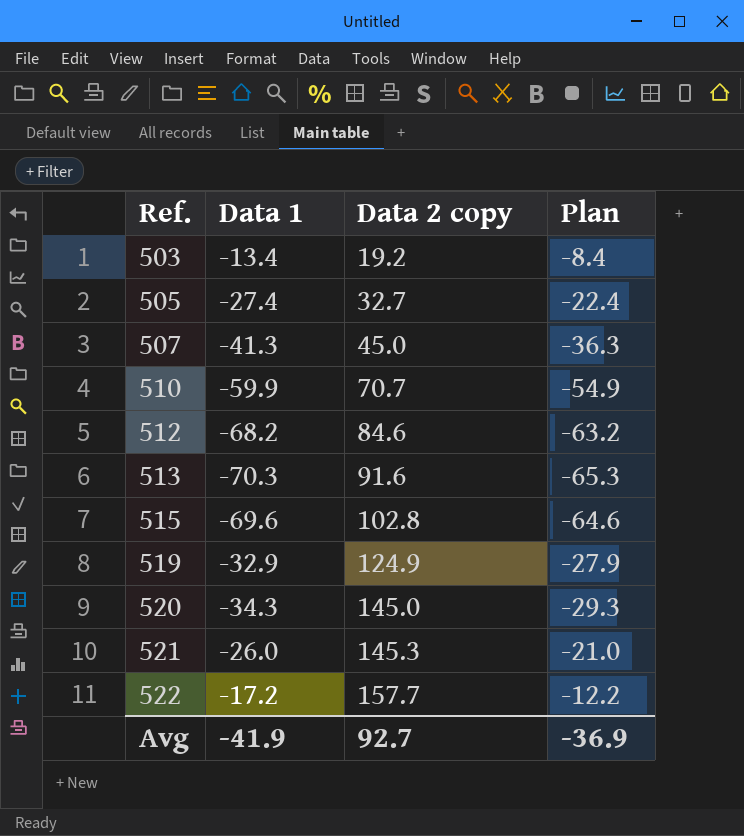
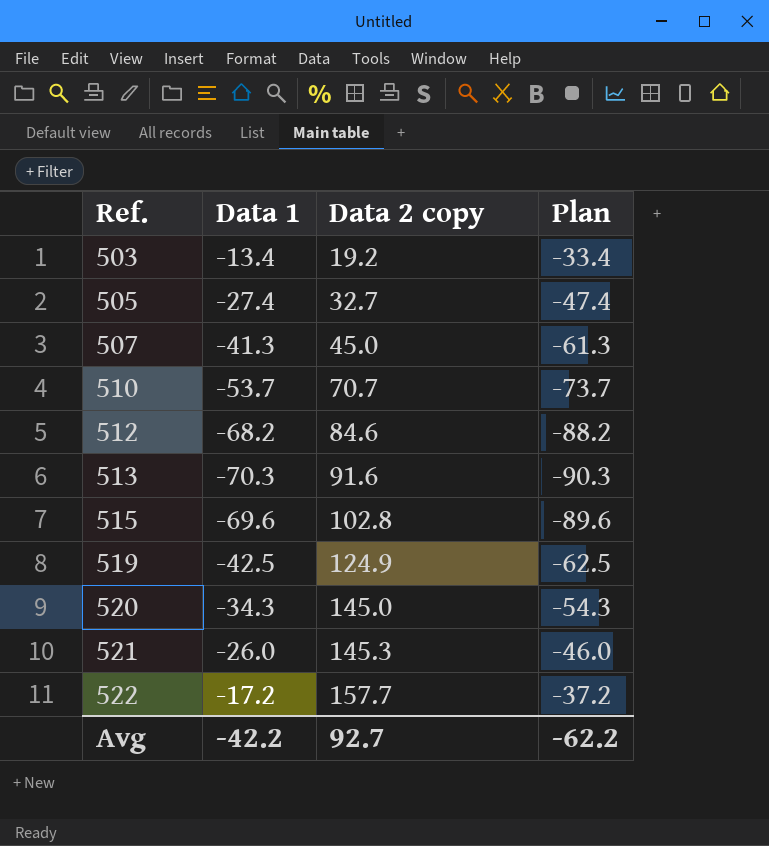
column Plan | formula: [Data 1] + 5 -> [Data 1] - 20
510 | Data 1: -59.9 -> -53.7
519 | Data 1: -32.9 -> -42.5
Avg | Data 1: -41.9 -> -42.2
Avg | Plan: -36.9 -> -62.2

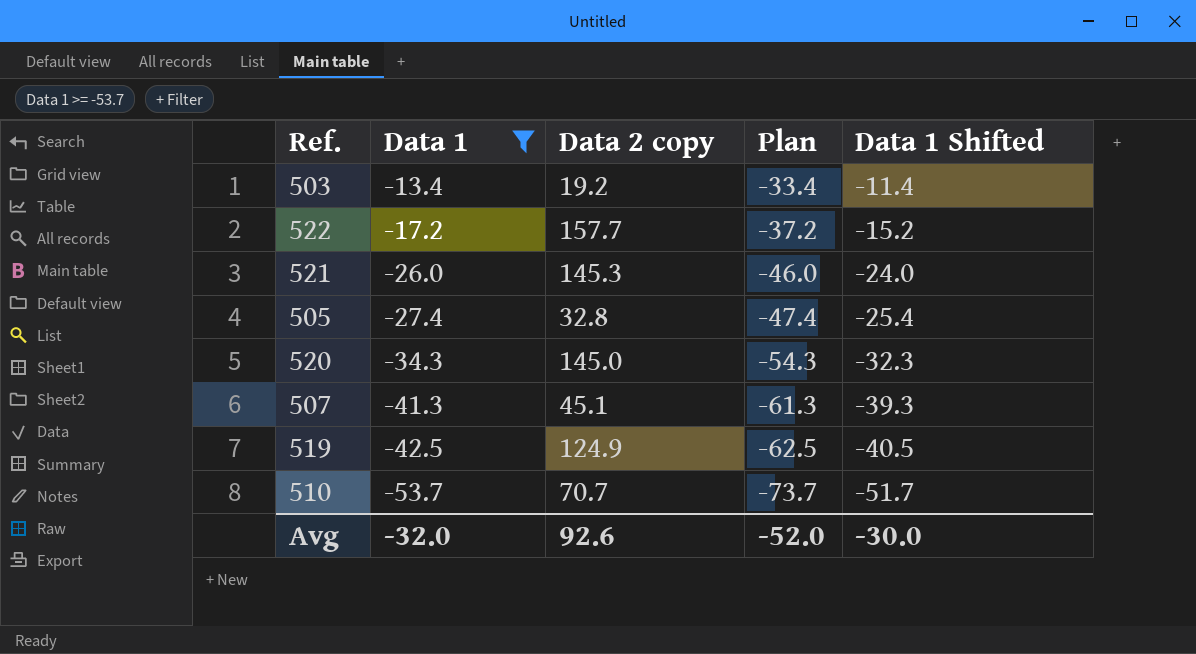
filter: none -> Data 1 >= -53.7
row order: Ref. ascending -> Data 1 descending
column Data 1 Shifted | formula: none -> [Data 1] + 2
505 | Data 2 copy: 32.7 -> 32.8
507 | Data 2 copy: 45.0 -> 45.1
Avg | Data 1: -42.2 -> -32.0
Avg | Data 2 copy: 92.7 -> 92.6
Avg | Plan: -62.2 -> -52.0

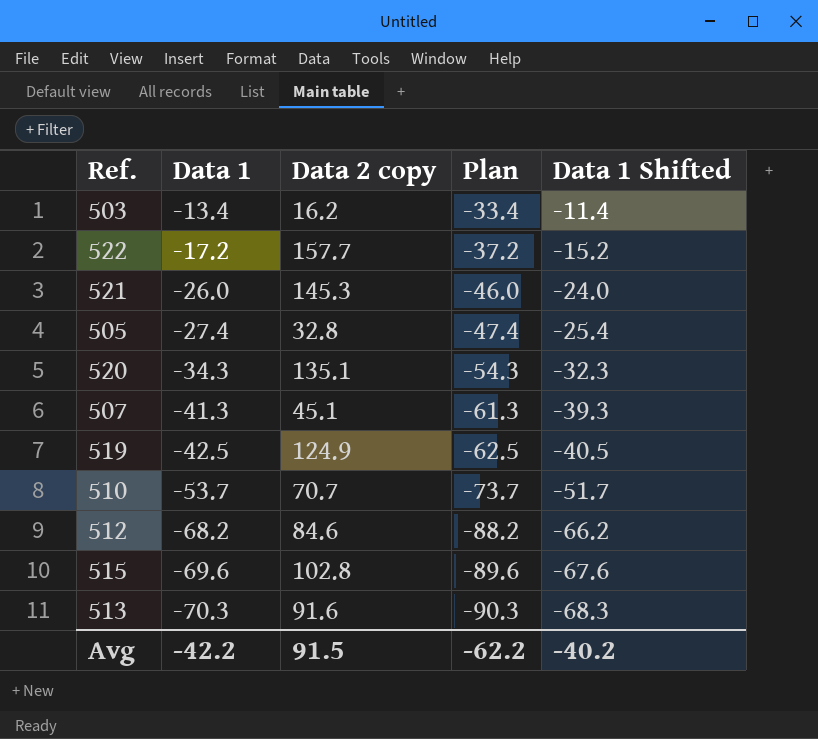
filter: Data 1 >= -53.7 -> none
503 | Data 2 copy: 19.2 -> 16.2
520 | Data 2 copy: 145.0 -> 135.1
Avg | Data 1: -32.0 -> -42.2
Avg | Data 2 copy: 92.6 -> 91.5
Avg | Plan: -52.0 -> -62.2
Avg | Data 1 Shifted: -30.0 -> -40.2

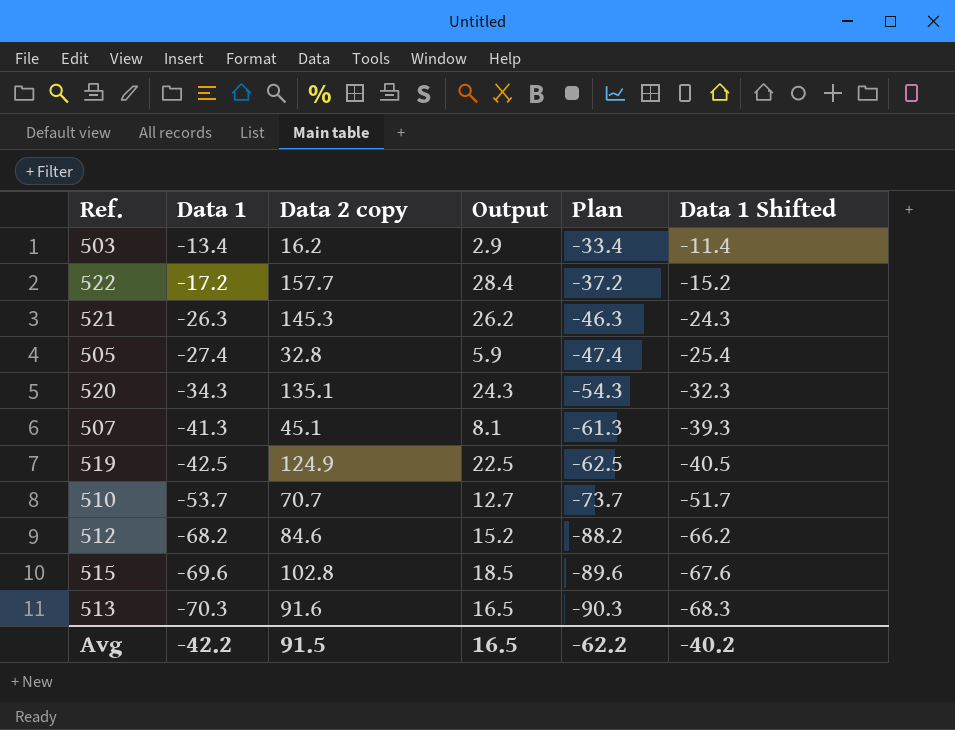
column Output | formula: none -> [Data 2 copy] * 0.18
521 | Data 1: -26.0 -> -26.3
521 | Plan: -46.0 -> -46.3
521 | Data 1 Shifted: -24.0 -> -24.3

